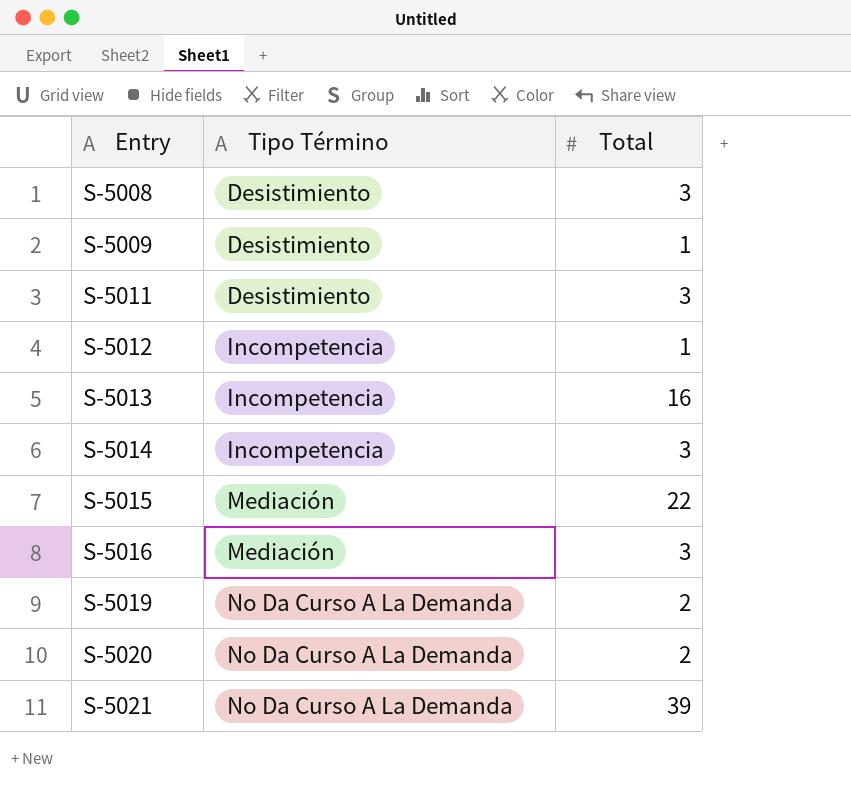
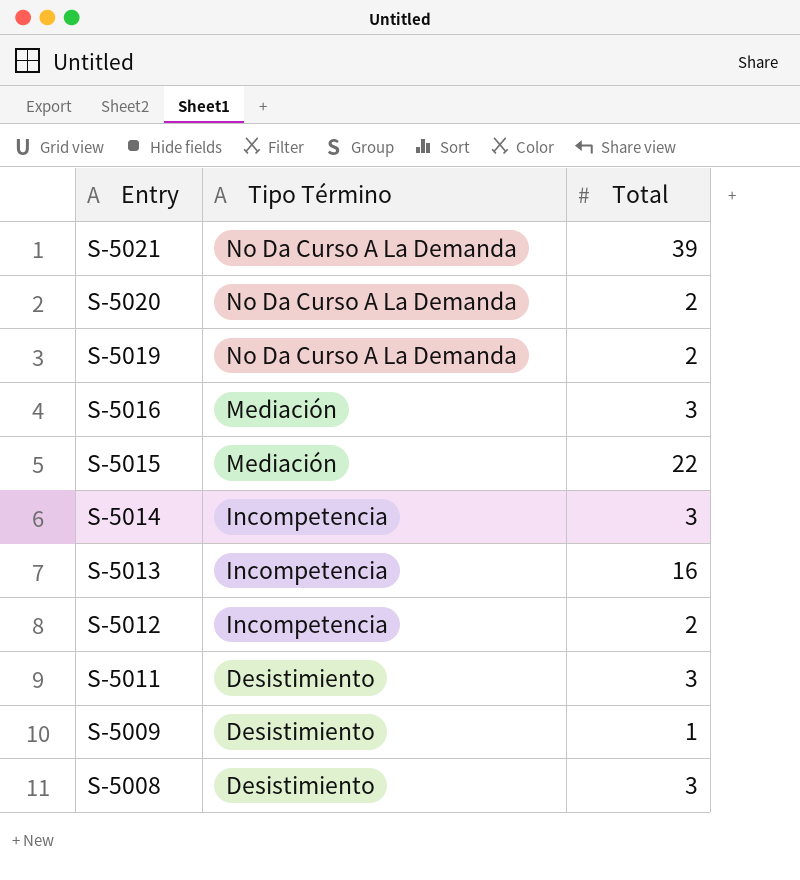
row order: Entry ascending -> Entry descending
S-5012 | Total: 1 -> 2

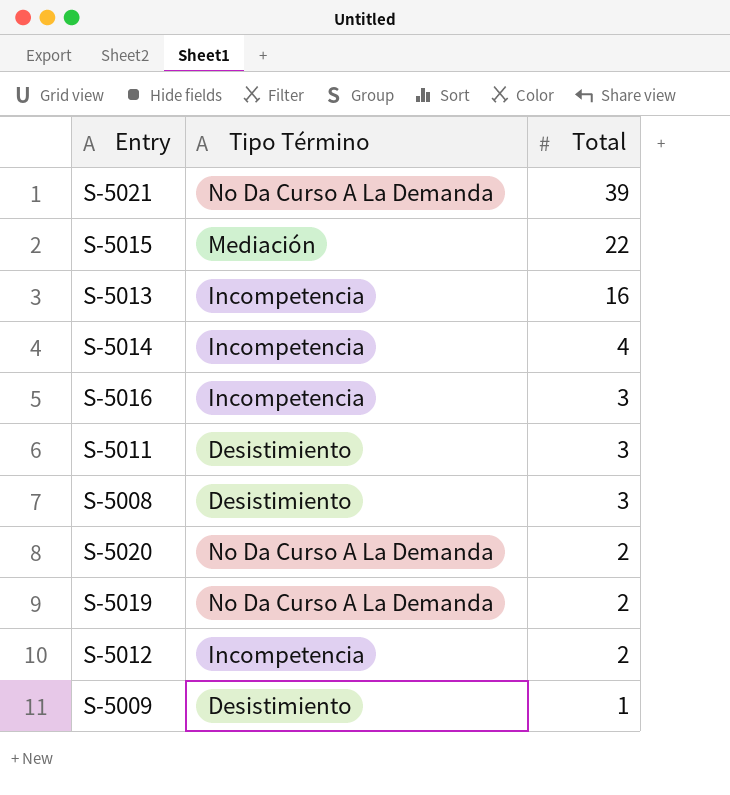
row order: Entry descending -> Total descending
S-5014 | Total: 3 -> 4
S-5016 | Tipo Término: Mediación -> Incompetencia

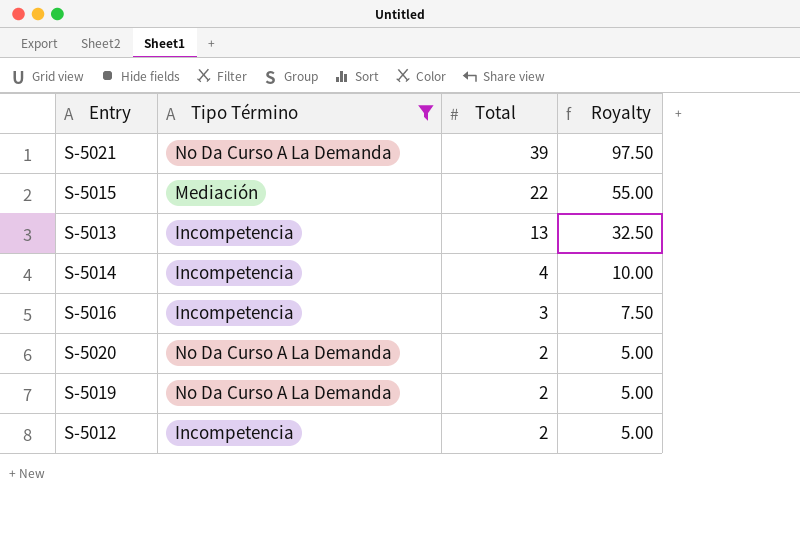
filter: none -> Tipo Término != Desistimiento
column Royalty | formula: none -> [Total] * 2.5
S-5013 | Total: 16 -> 13

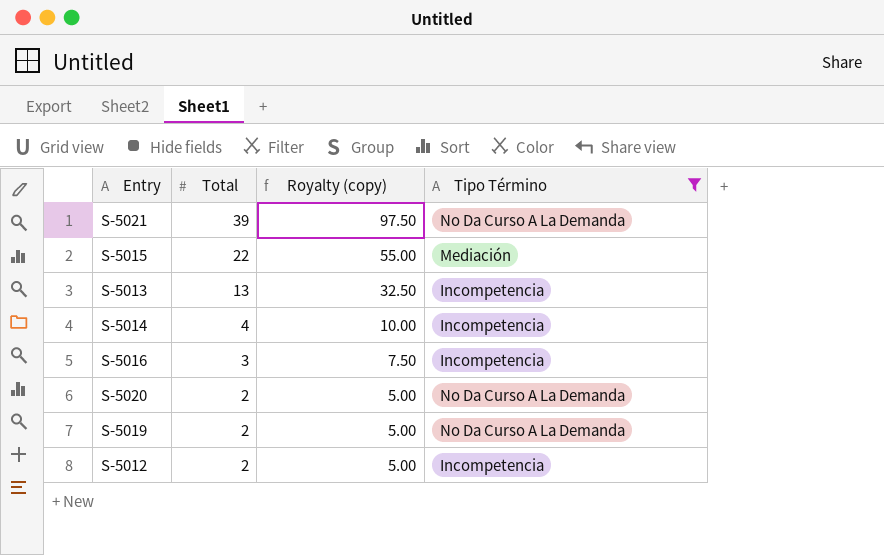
column name: Royalty -> Royalty (copy)
column Tipo Término | position: 2 -> 4

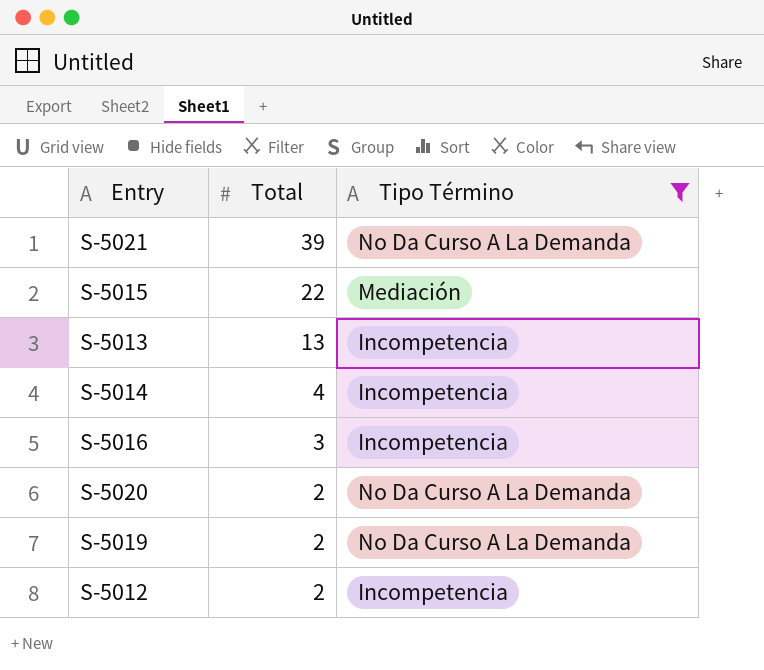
column Royalty (copy) | formula: [Total] * 2.5 -> none

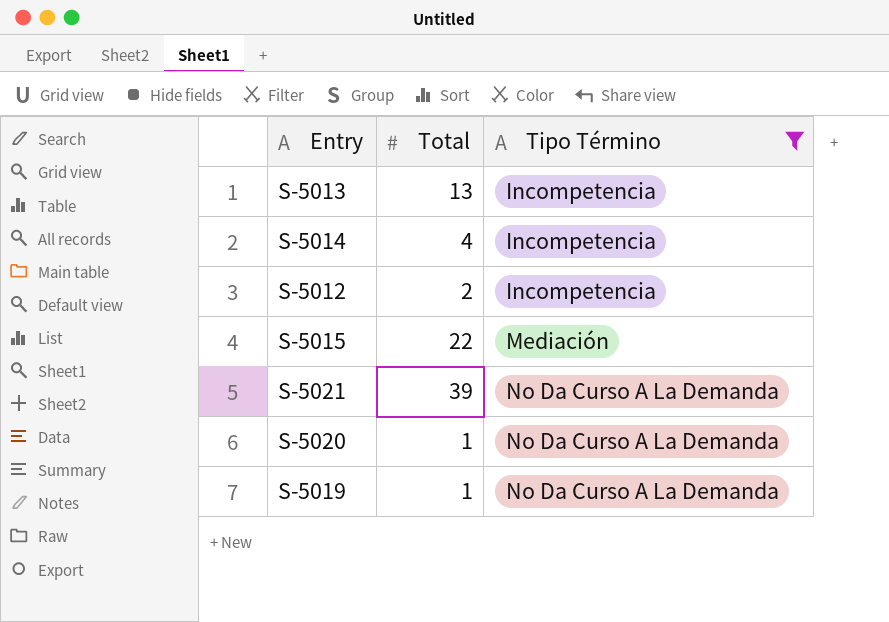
row order: Total descending -> Tipo Término ascending
row S-5016: 3 | Incompetencia -> none
S-5020 | Total: 2 -> 1
S-5019 | Total: 2 -> 1

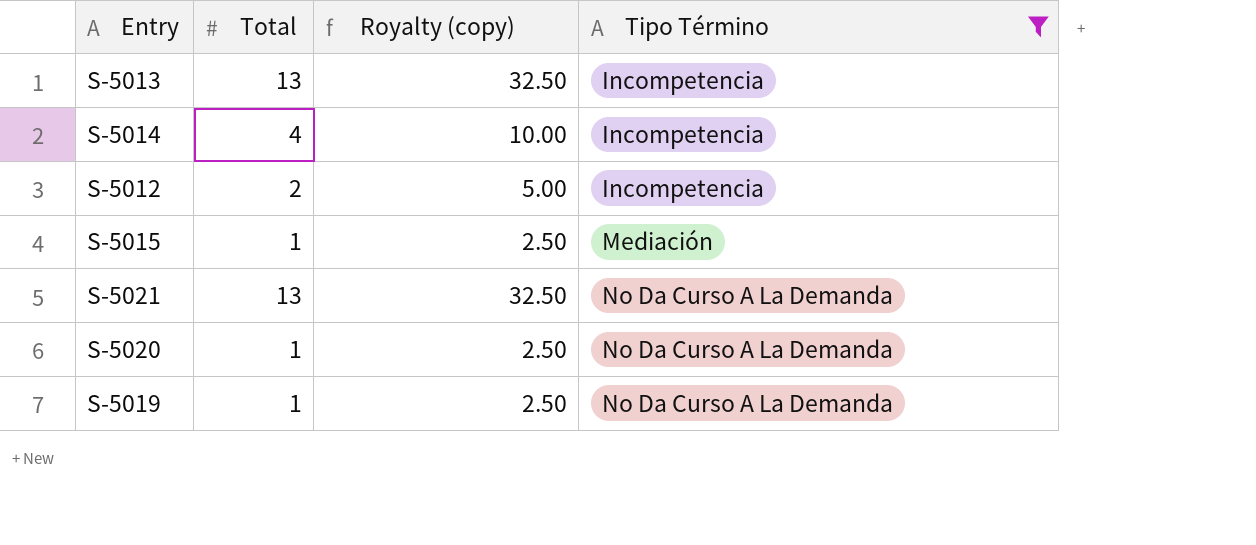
column Royalty (copy) | formula: none -> [Total] * 2.5
S-5015 | Total: 22 -> 1
S-5021 | Total: 39 -> 13

